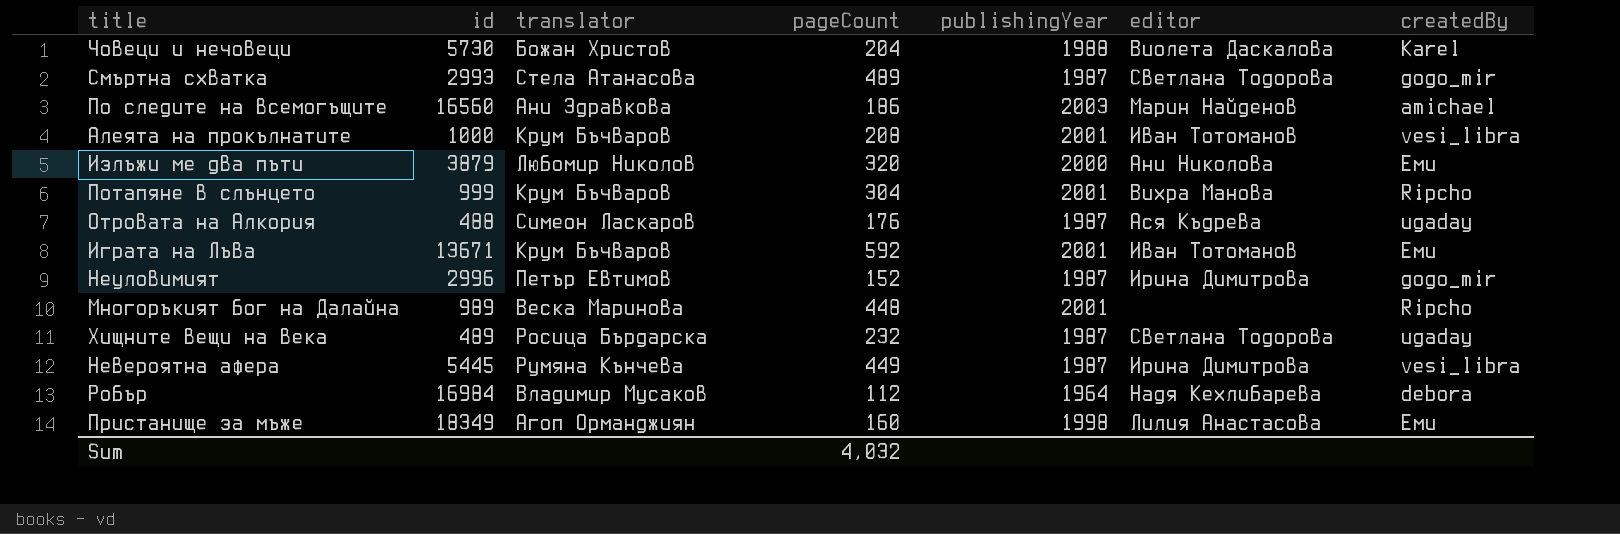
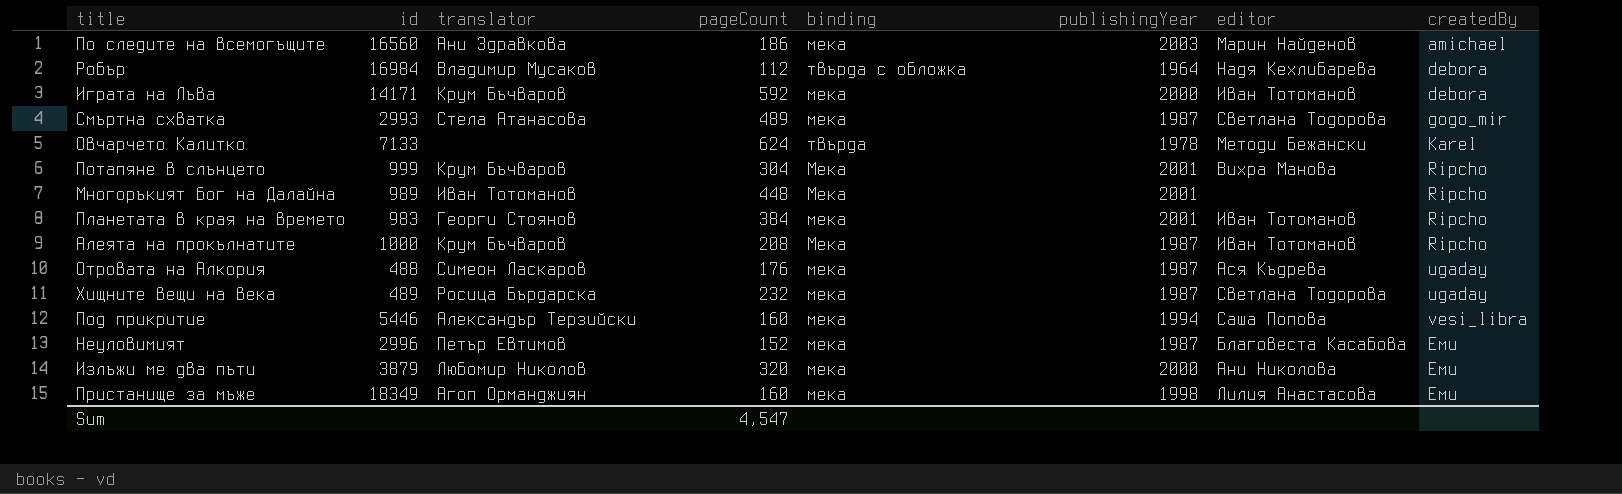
row order: none -> createdBy ascending
column binding | position: none -> 5
row Човеци и нечовеци: 5730 | Божан Христов | 204 | 1988 | Виолета Даскалова | Karel -> none
row Невероятна афера: 5445 | Румяна Кънчева | 449 | 1987 | Ирина Димитрова | vesi_libra -> none
Играта на Лъва | id: 13671 -> 14171
Играта на Лъва | publishingYear: 2001 -> 2000
Играта на Лъва | createdBy: Еми -> debora
row Овчарчето Калитко: none -> 7133 | none | 624 | твърда | 1978 | Методи Бежански | Karel
Многоръкият бог на Далайна | translator: Веска Маринова -> Иван Тотоманов
row Планетата в края на времето: none -> 983 | Георги Стоянов | 384 | мека | 2001 | Иван Тотоманов | Ripcho
Алеята на прокълнатите | publishingYear: 2001 -> 1987
Алеята на прокълнатите | createdBy: vesi_libra -> Ripcho
row Под прикритие: none -> 5446 | Александър Терзийски | 160 | мека | 1994 | Саша Попова | vesi_libra
Неуловимият | editor: Ирина Димитрова -> Благовеста Касабова
Неуловимият | createdBy: gogo_mir -> Еми
Sum | pageCount: 4,032 -> 4,547

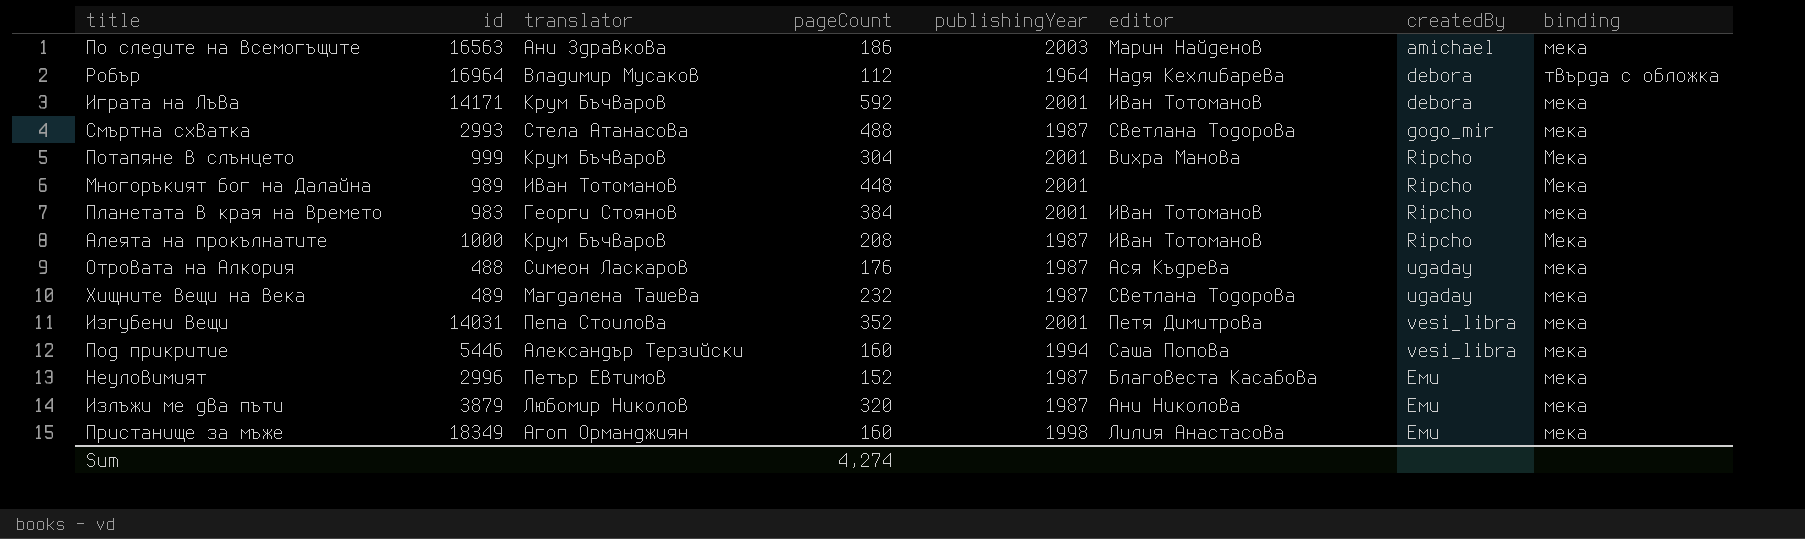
column binding | position: 5 -> 8
row Овчарчето Калитко: 7133 | none | 624 | твърда | 1978 | Методи Бежански | Karel -> none
По следите на всемогъщите | id: 16560 -> 16563
Робър | id: 16984 -> 16964
Играта на Лъва | publishingYear: 2000 -> 2001
Смъртна схватка | pageCount: 489 -> 488
Хищните вещи на века | translator: Росица Бърдарска -> Магдалена Ташева
row Изгубени вещи: none -> 14031 | Пепа Стоилова | 352 | 2001 | Петя Димитрова | vesi_libra | мека
Излъжи ме два пъти | publishingYear: 2000 -> 1987
Sum | pageCount: 4,547 -> 4,274

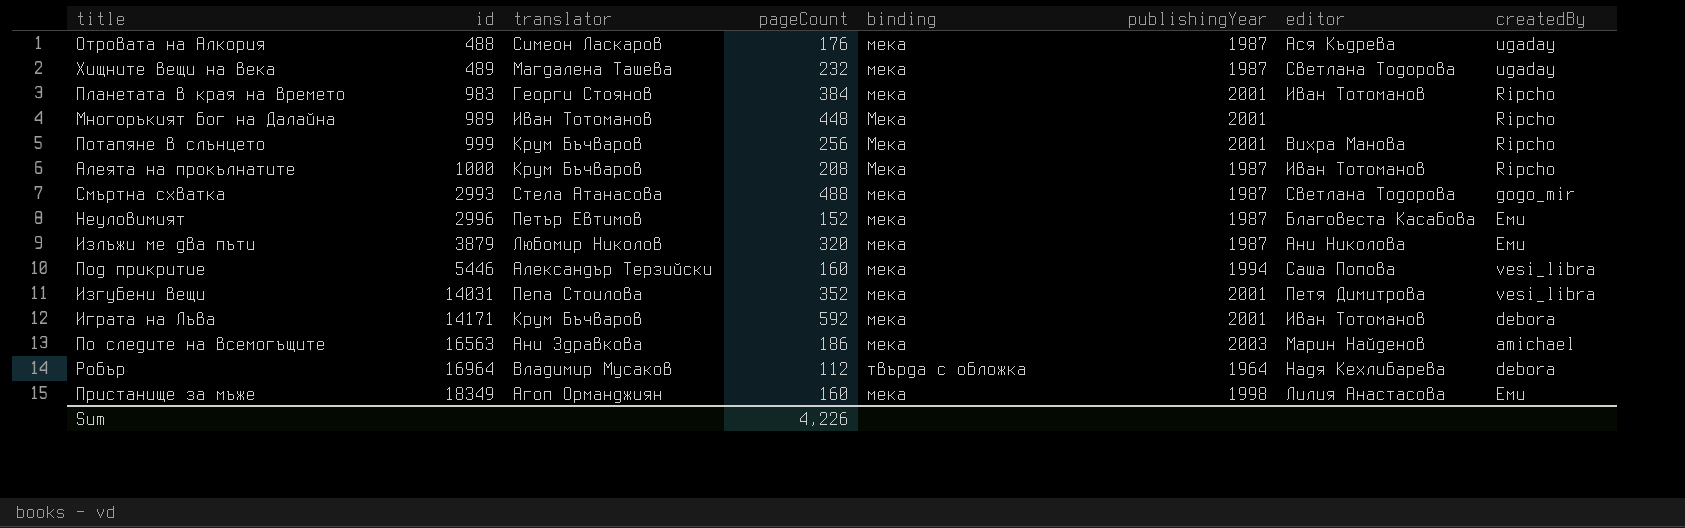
row order: createdBy ascending -> id ascending
column binding | position: 8 -> 5
Потапяне в слънцето | pageCount: 304 -> 256
Sum | pageCount: 4,274 -> 4,226

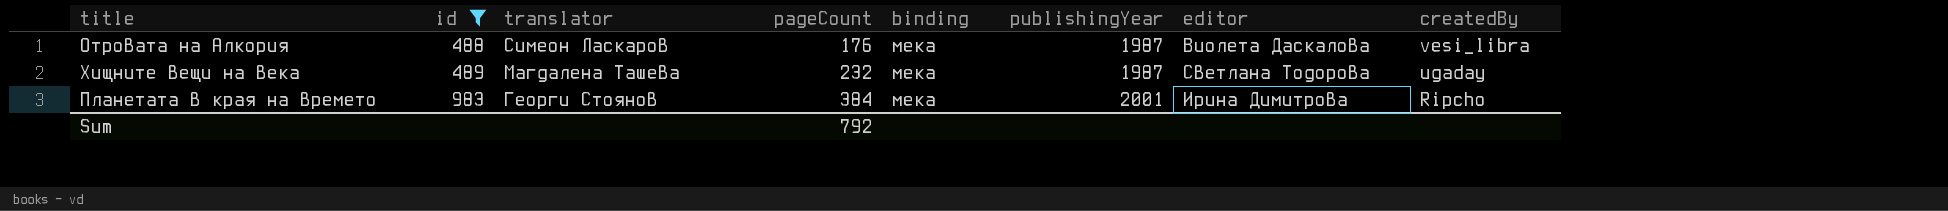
filter: none -> id <= 983
Отровата на Алкория | editor: Ася Къдрева -> Виолета Даскалова
Отровата на Алкория | createdBy: ugaday -> vesi_libra
Планетата в края на времето | editor: Иван Тотоманов -> Ирина Димитрова
Sum | pageCount: 4,226 -> 792

